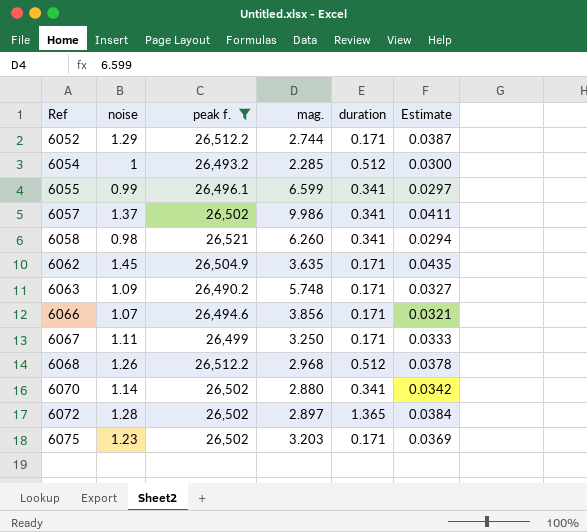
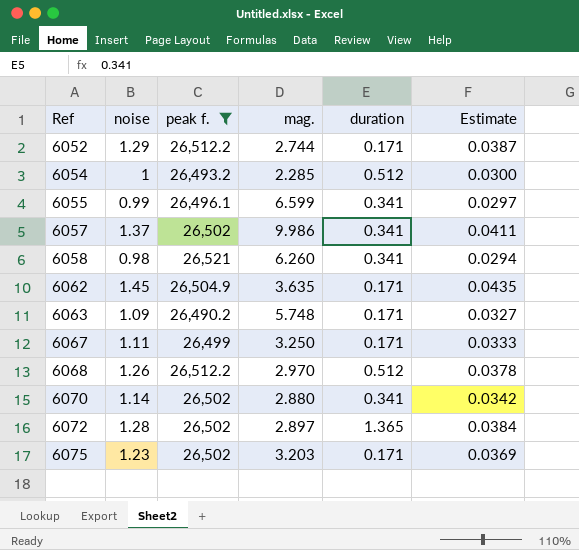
row 6066: 1.07 | 26,494.6 | 3.856 | 0.171 | 0.0321 -> none
6068 | mag.: 2.968 -> 2.970

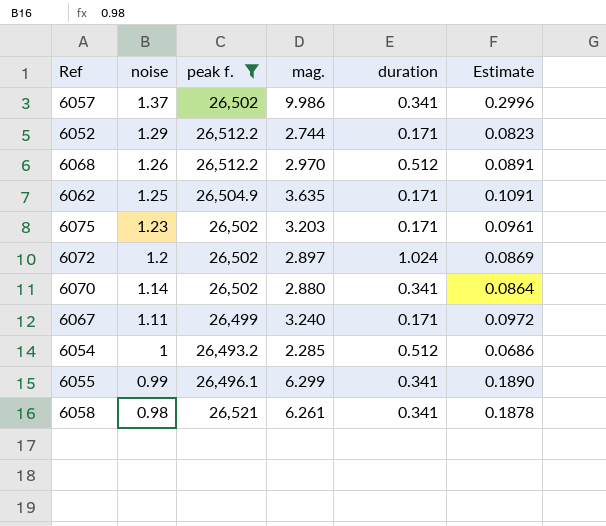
row order: Ref ascending -> noise descending
column Estimate | formula: [noise] * 0.03 -> [mag.] * 0.03
row 6063: 1.09 | 26,490.2 | 5.748 | 0.171 | 0.0327 -> none
6062 | noise: 1.45 -> 1.25
6072 | noise: 1.28 -> 1.2
6072 | duration: 1.365 -> 1.024
6067 | mag.: 3.250 -> 3.240
6055 | mag.: 6.599 -> 6.299
6058 | mag.: 6.260 -> 6.261

